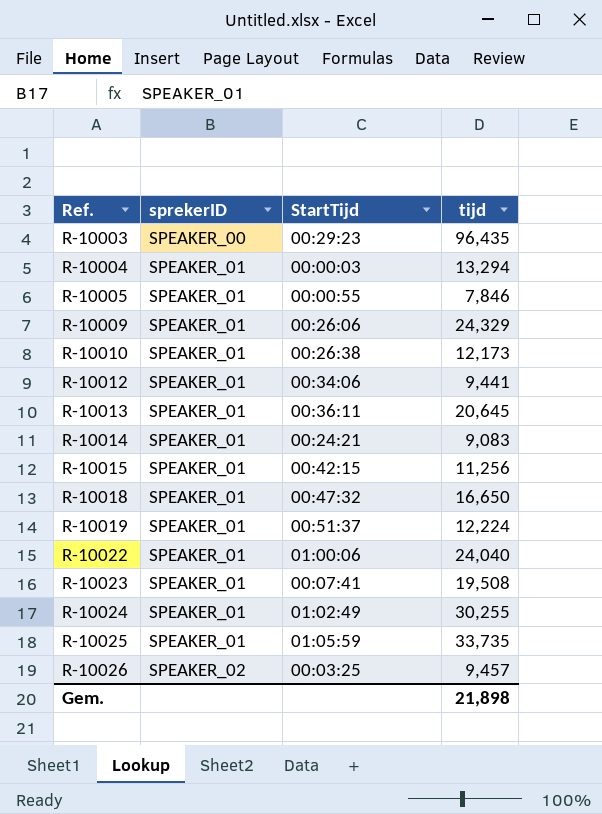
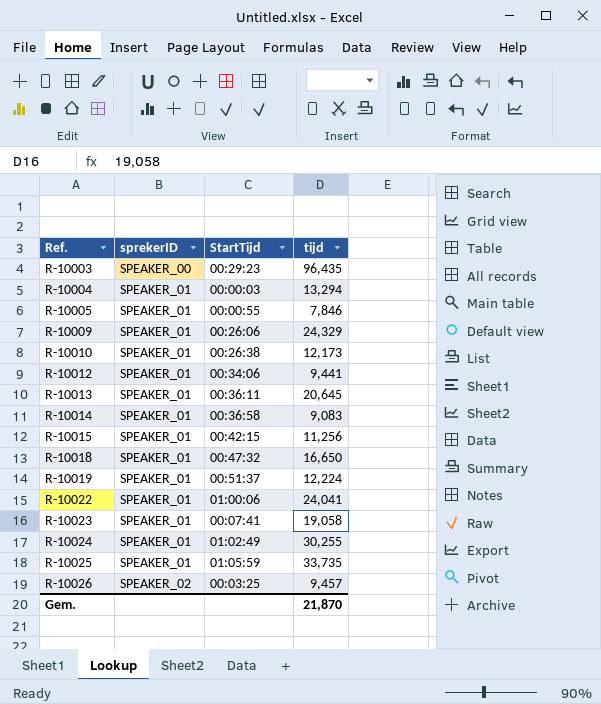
R-10014 | StartTijd: 00:24:21 -> 00:36:58
R-10022 | tijd: 24,040 -> 24,041
R-10023 | tijd: 19,508 -> 19,058
Gem. | tijd: 21,898 -> 21,870

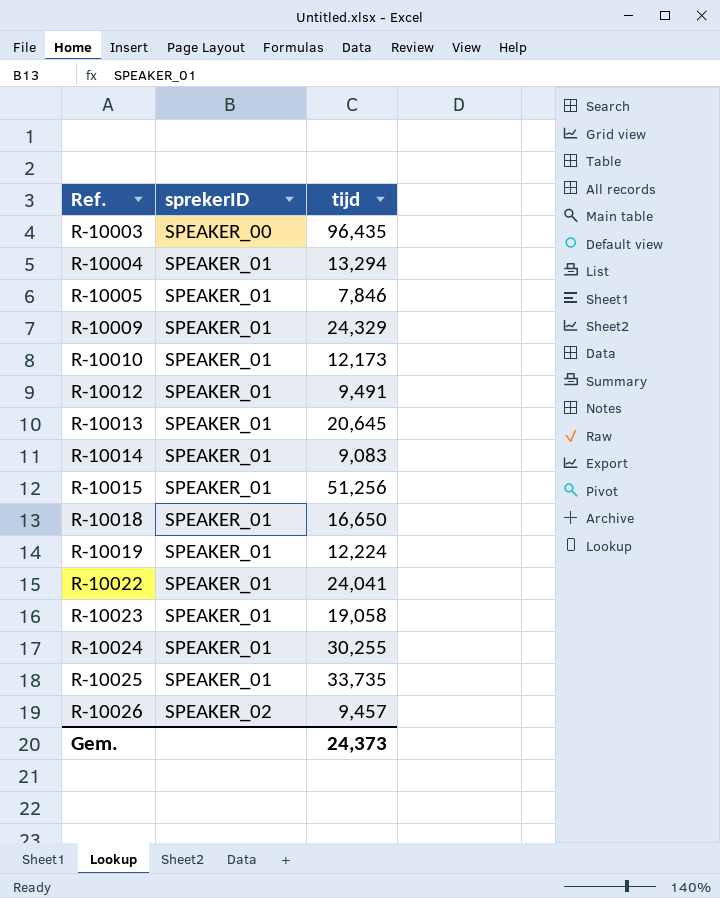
column StartTijd | position: 3 -> none
R-10012 | tijd: 9,441 -> 9,491
R-10015 | tijd: 11,256 -> 51,256
Gem. | tijd: 21,870 -> 24,373

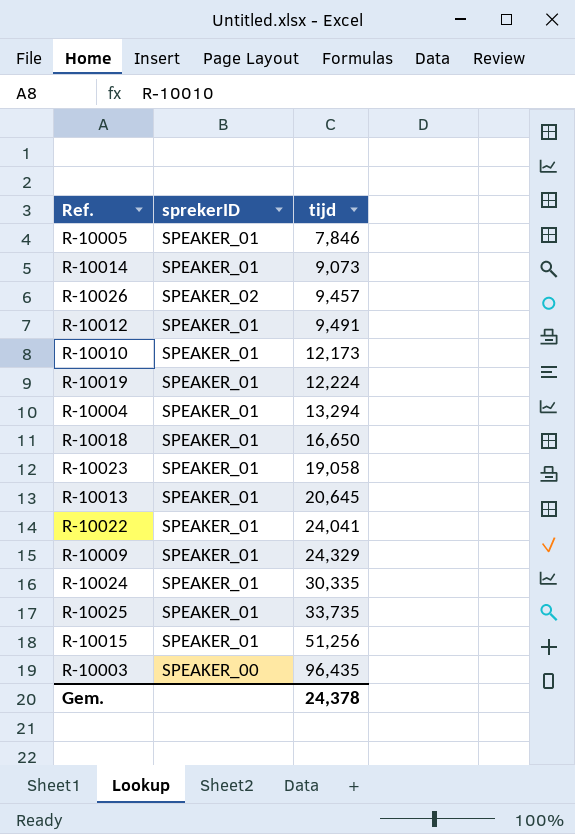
row order: Ref. ascending -> tijd ascending
R-10014 | tijd: 9,083 -> 9,073
R-10024 | tijd: 30,255 -> 30,335
Gem. | tijd: 24,373 -> 24,378

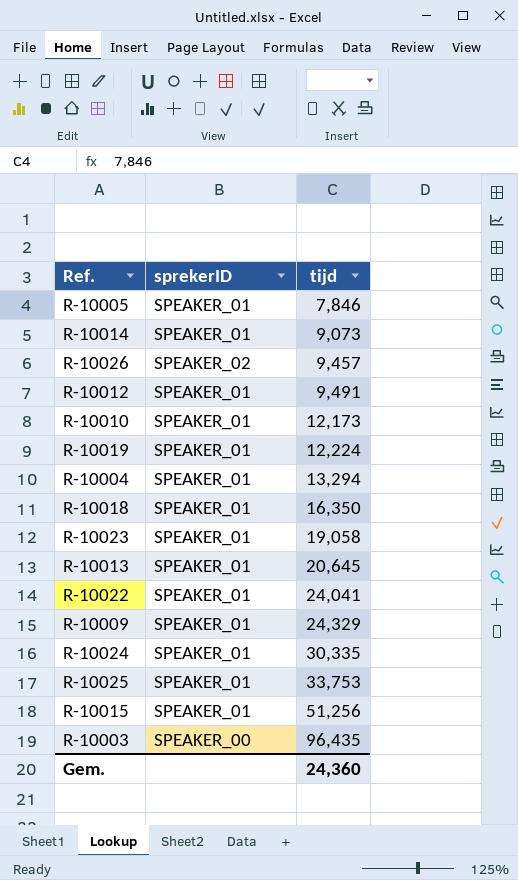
R-10018 | tijd: 16,650 -> 16,350
R-10025 | tijd: 33,735 -> 33,753
Gem. | tijd: 24,378 -> 24,360

